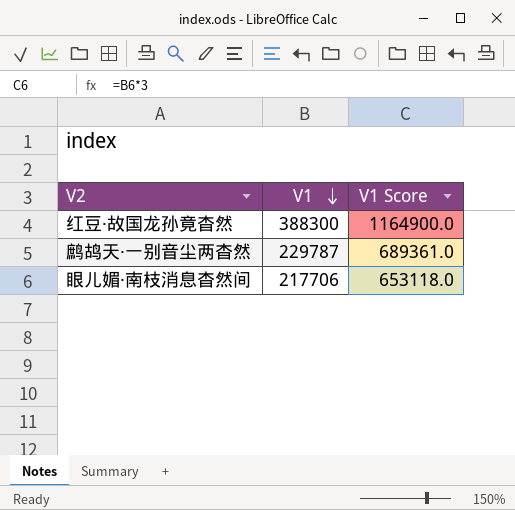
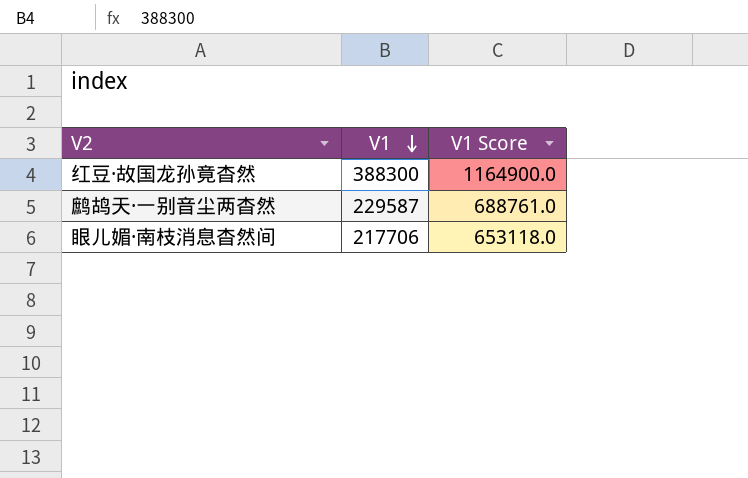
鹧鸪天·一别音尘两杳然 | V1: 229787 -> 229587
鹧鸪天·一别音尘两杳然 | V1 Score: 689361.0 -> 688761.0

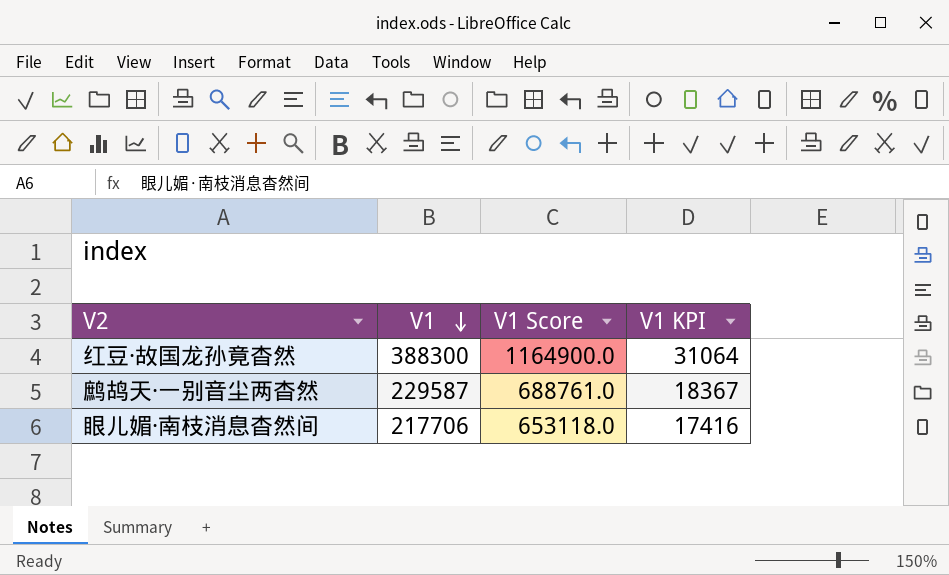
column V1 KPI | formula: none -> [V1] * 0.08

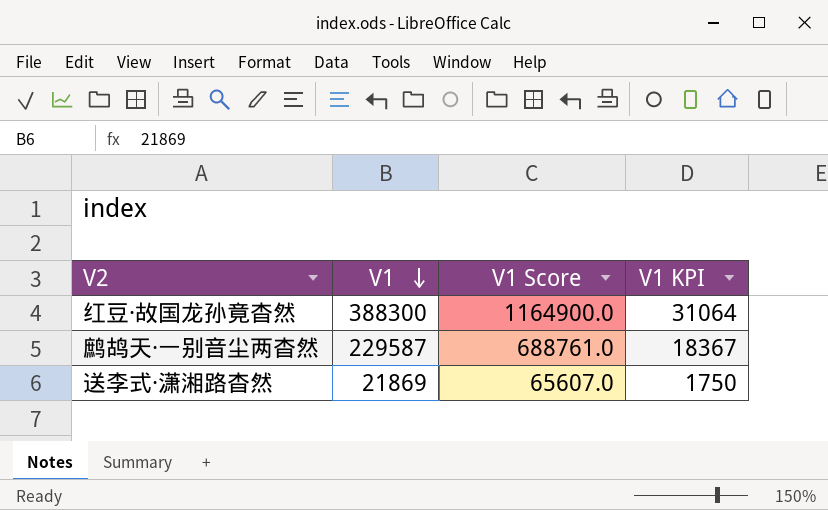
row 眼儿媚·南枝消息杳然间: 217706 | 653118.0 | 17416 -> none
row 送李式·潇湘路杳然: none -> 21869 | 65607.0 | 1750

